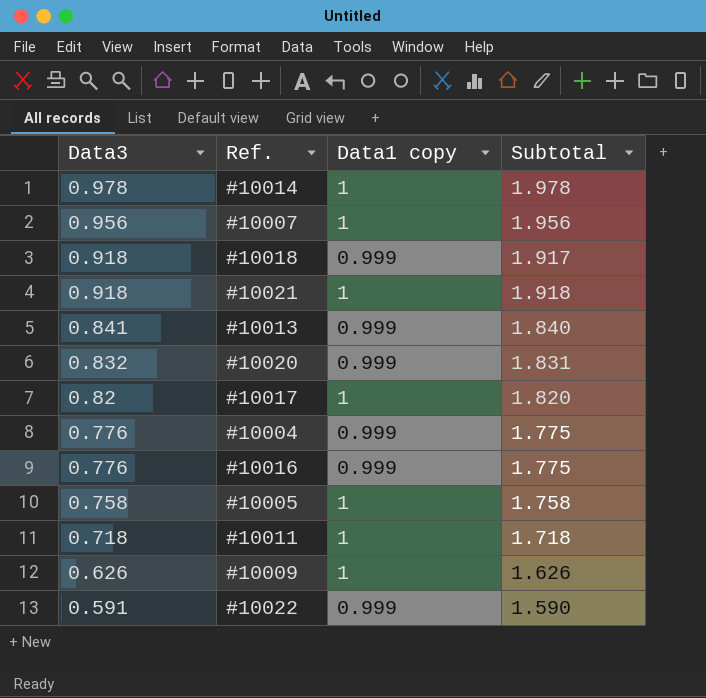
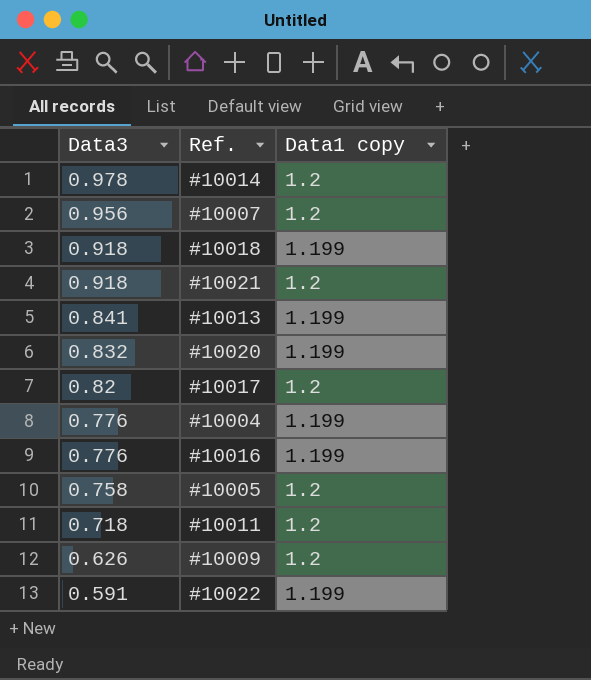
column Subtotal | formula: [Data3] + [Data1 copy] -> none
#10014 | Data1 copy: 1 -> 1.2
#10007 | Data1 copy: 1 -> 1.2
#10018 | Data1 copy: 0.999 -> 1.199
#10021 | Data1 copy: 1 -> 1.2
#10013 | Data1 copy: 0.999 -> 1.199
#10020 | Data1 copy: 0.999 -> 1.199
#10017 | Data1 copy: 1 -> 1.2
#10004 | Data1 copy: 0.999 -> 1.199
#10016 | Data1 copy: 0.999 -> 1.199
#10005 | Data1 copy: 1 -> 1.2
#10011 | Data1 copy: 1 -> 1.2
#10009 | Data1 copy: 1 -> 1.2
#10022 | Data1 copy: 0.999 -> 1.199

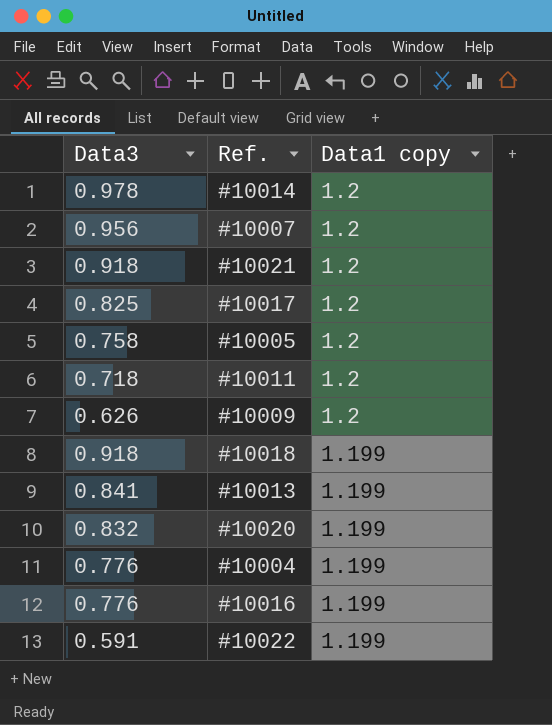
row order: Data3 descending -> Data1 copy descending
#10017 | Data3: 0.82 -> 0.825

